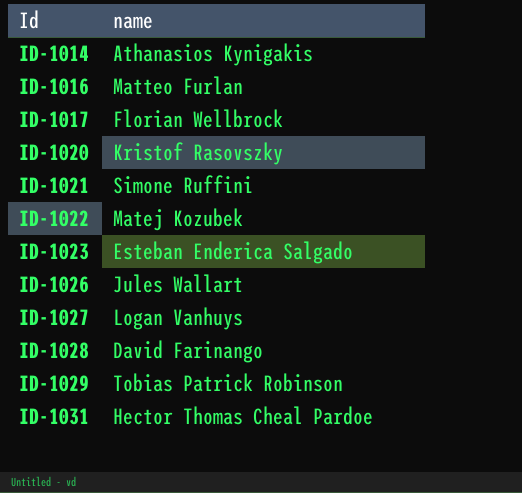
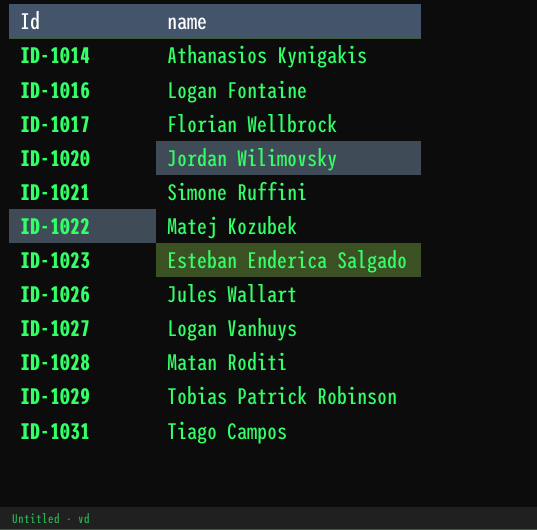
ID-1016 | name: Matteo Furlan -> Logan Fontaine
ID-1020 | name: Kristof Rasovszky -> Jordan Wilimovsky
ID-1028 | name: David Farinango -> Matan Roditi
ID-1031 | name: Hector Thomas Cheal Pardoe -> Tiago Campos

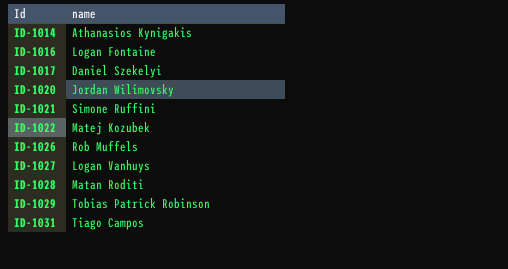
row ID-1023: Esteban Enderica Salgado -> none
ID-1017 | name: Florian Wellbrock -> Daniel Szekelyi
ID-1026 | name: Jules Wallart -> Rob Muffels

